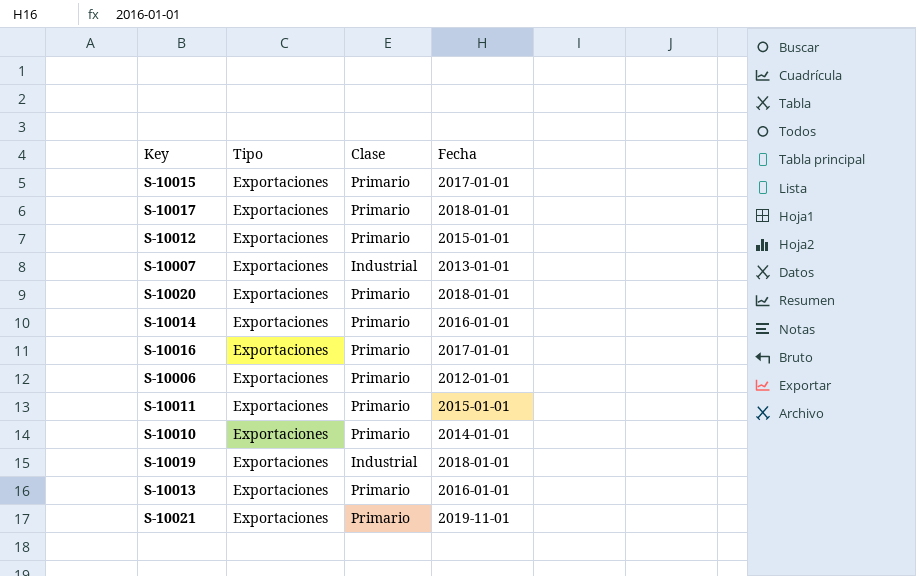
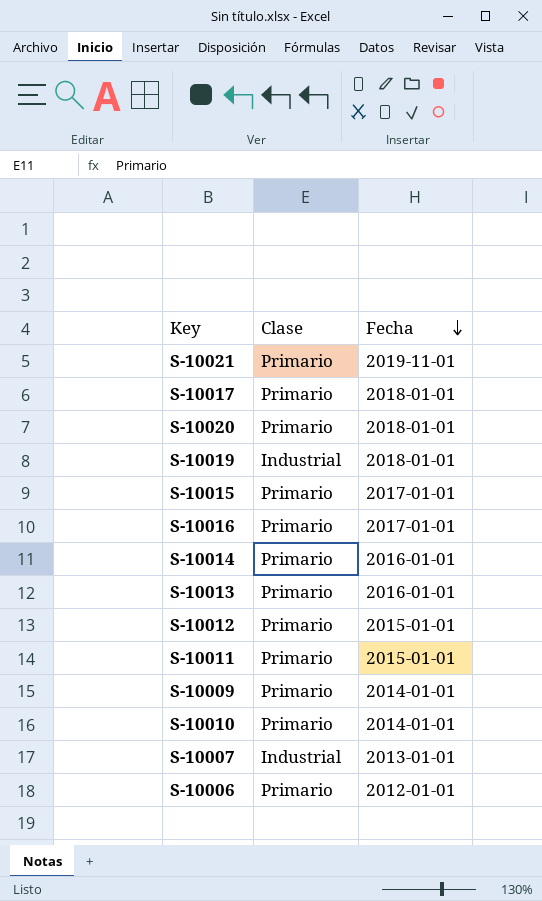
row order: none -> Fecha descending
column Tipo | position: 2 -> none
row S-10009: none -> Primario | 2014-01-01

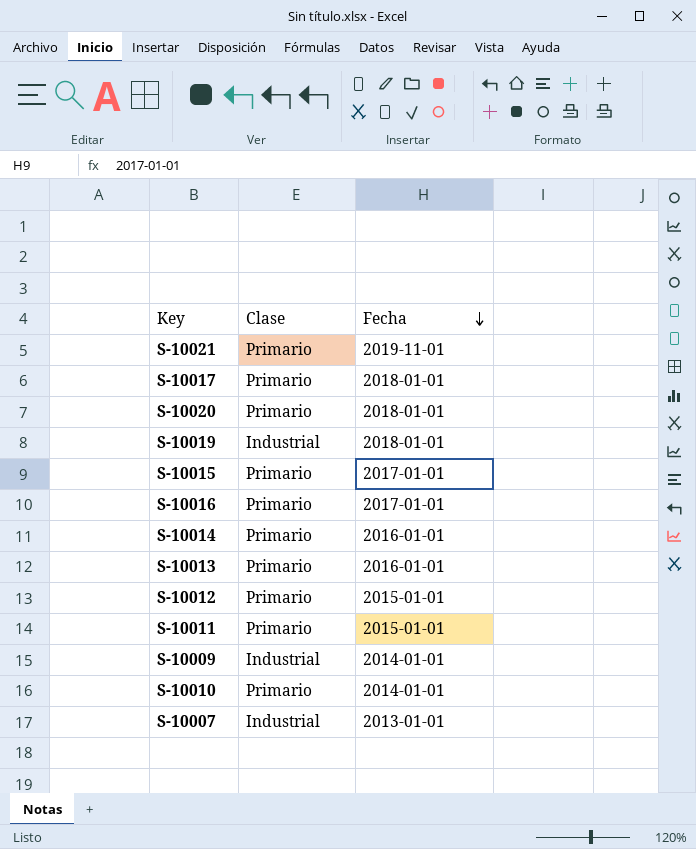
row S-10006: Primario | 2012-01-01 -> none
S-10009 | Clase: Primario -> Industrial

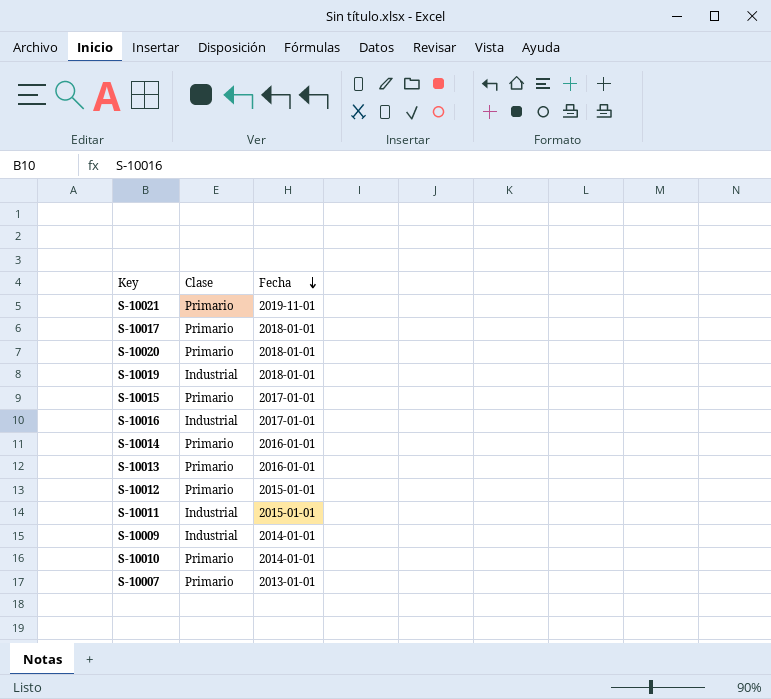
S-10016 | Clase: Primario -> Industrial
S-10011 | Clase: Primario -> Industrial
S-10007 | Clase: Industrial -> Primario

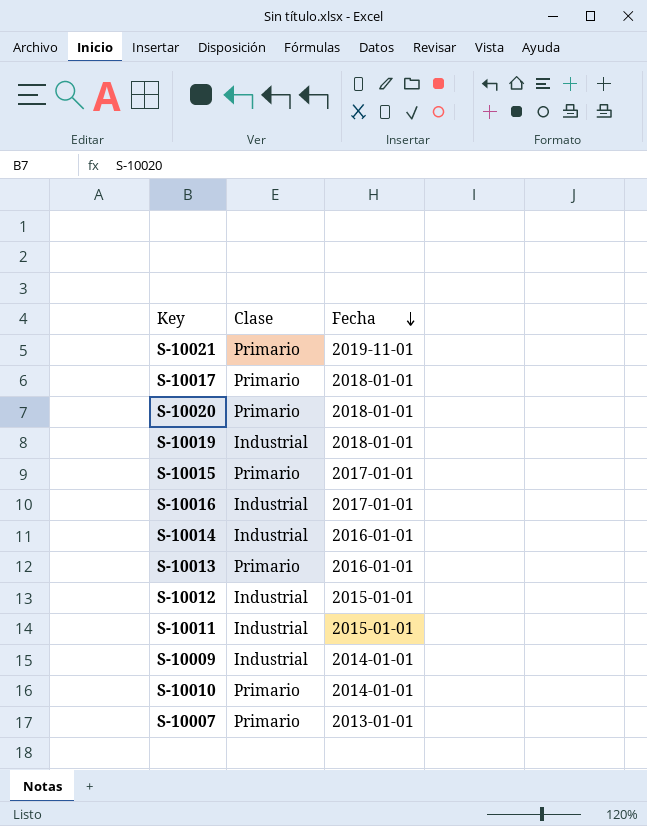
S-10014 | Clase: Primario -> Industrial
S-10012 | Clase: Primario -> Industrial

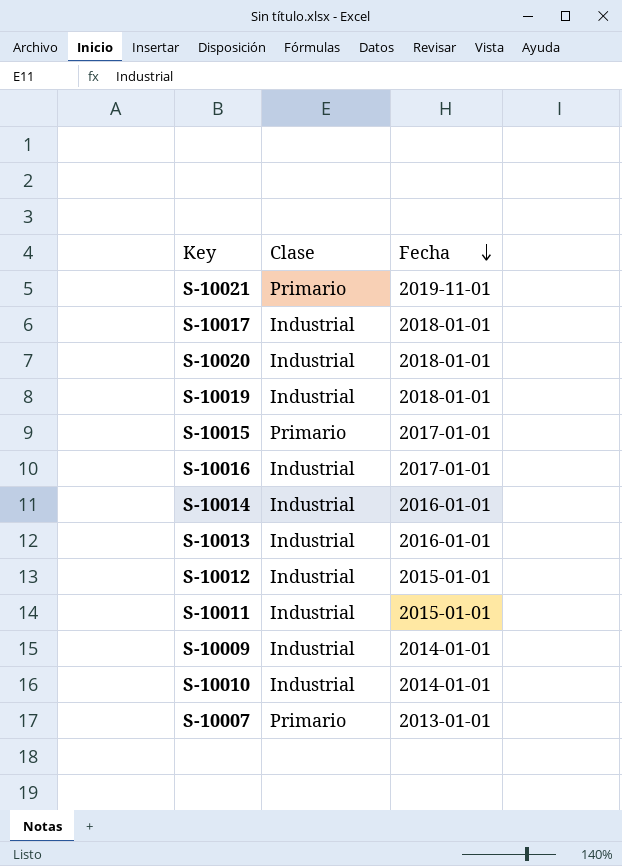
S-10017 | Clase: Primario -> Industrial
S-10020 | Clase: Primario -> Industrial
S-10013 | Clase: Primario -> Industrial
S-10010 | Clase: Primario -> Industrial

